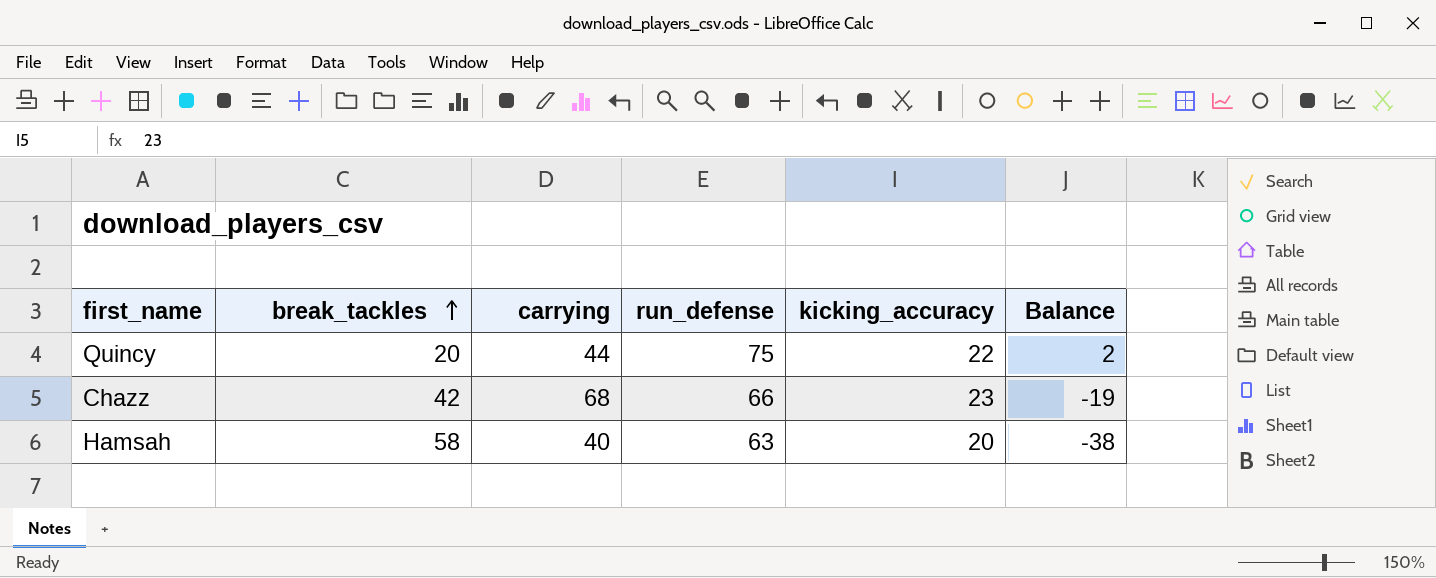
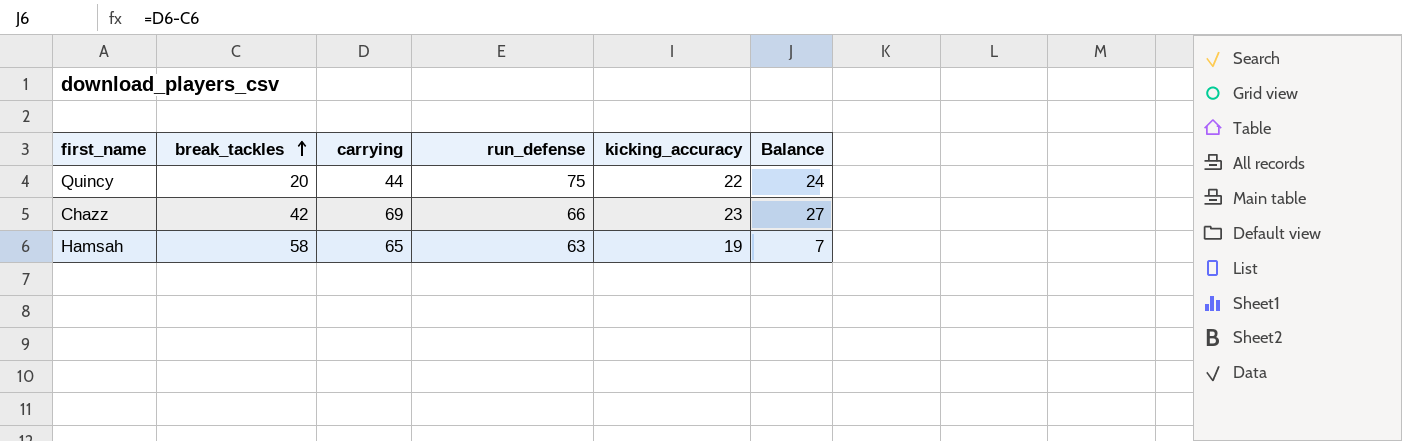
column Balance | formula: [kicking_accuracy] - [break_tackles] -> [carrying] - [break_tackles]
Chazz | carrying: 68 -> 69
Hamsah | carrying: 40 -> 65
Hamsah | kicking_accuracy: 20 -> 19

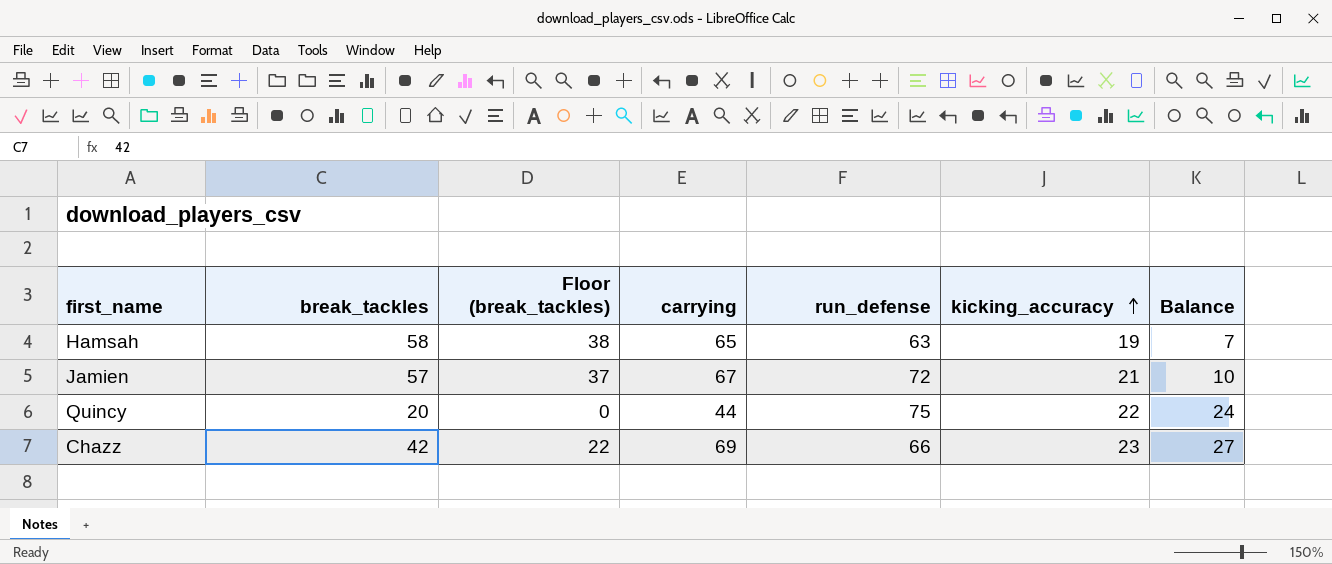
row order: break_tackles ascending -> kicking_accuracy ascending
column Floor (break_tackles) | formula: none -> [break_tackles] - 20
row Jamien: none -> 57 | 37 | 67 | 72 | 21 | 10

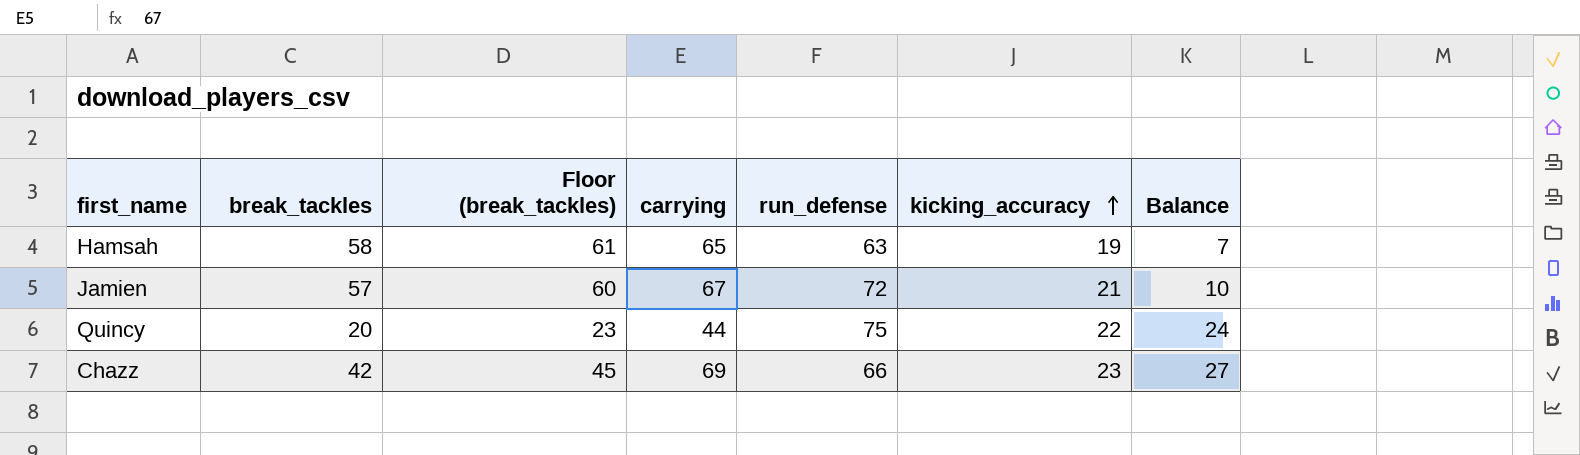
column Floor (break_tackles) | formula: [break_tackles] - 20 -> [break_tackles] + 3

